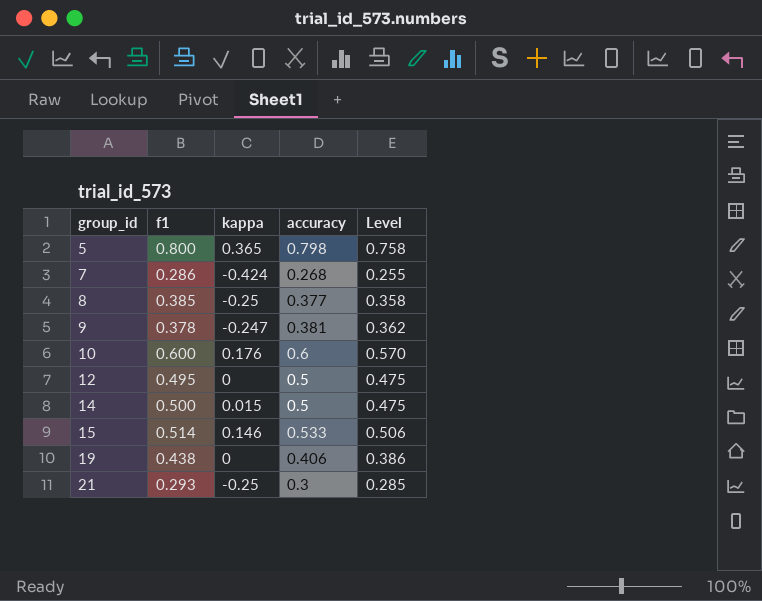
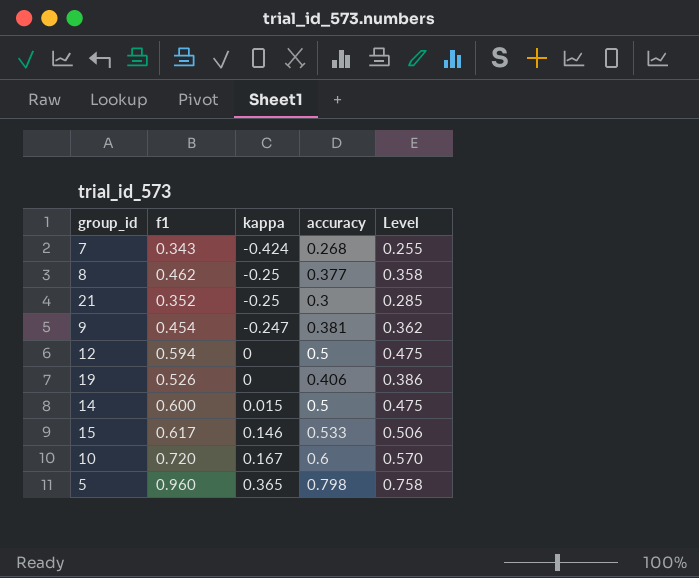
row order: group_id ascending -> kappa ascending
7 | f1: 0.286 -> 0.343
8 | f1: 0.385 -> 0.462
21 | f1: 0.293 -> 0.352
9 | f1: 0.378 -> 0.454
12 | f1: 0.495 -> 0.594
19 | f1: 0.438 -> 0.526
14 | f1: 0.500 -> 0.600
15 | f1: 0.514 -> 0.617
10 | f1: 0.600 -> 0.720
10 | kappa: 0.176 -> 0.167
5 | f1: 0.800 -> 0.960

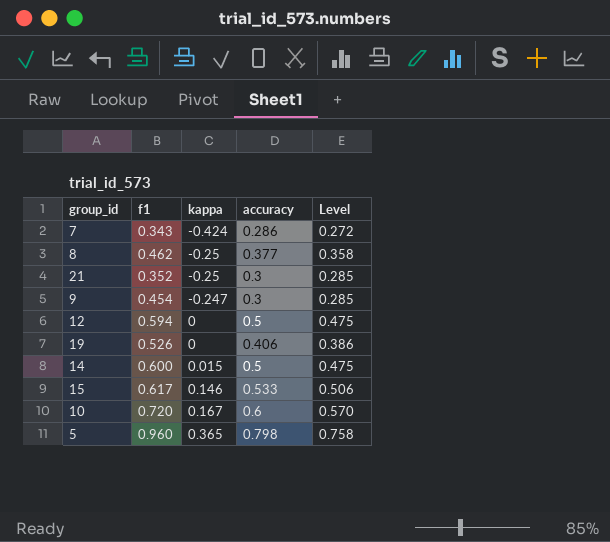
7 | accuracy: 0.268 -> 0.286
7 | Level: 0.255 -> 0.272
9 | accuracy: 0.381 -> 0.3
9 | Level: 0.362 -> 0.285

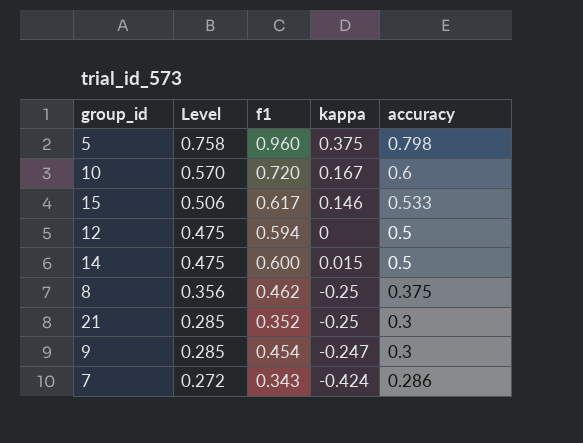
row order: kappa ascending -> Level descending
column Level | position: 5 -> 2
row 19: 0.526 | 0 | 0.406 | 0.386 -> none
5 | kappa: 0.365 -> 0.375
8 | Level: 0.358 -> 0.356
8 | accuracy: 0.377 -> 0.375

